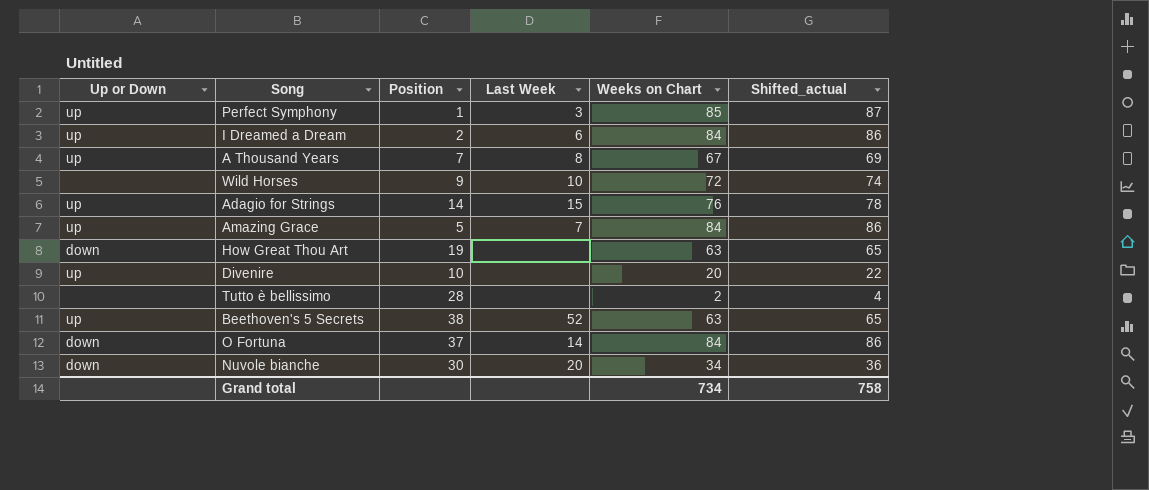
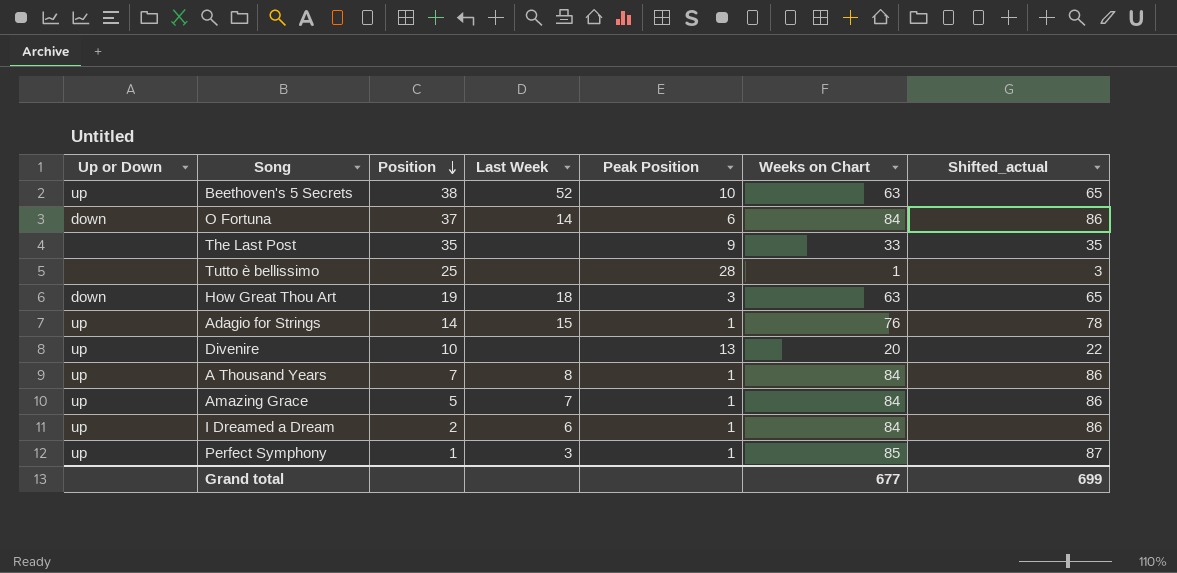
row order: none -> Position descending
column Peak Position | position: none -> 5
row Wild Horses: none | 9 | 10 | 72 | 74 -> none
row Nuvole bianche: down | 30 | 20 | 34 | 36 -> none
row The Last Post: none -> none | 35 | none | 9 | 33 | 35
Tutto è bellissimo | Position: 28 -> 25
Tutto è bellissimo | Weeks on Chart: 2 -> 1
Tutto è bellissimo | Shifted_actual: 4 -> 3
How Great Thou Art | Last Week: none -> 18
A Thousand Years | Weeks on Chart: 67 -> 84
A Thousand Years | Shifted_actual: 69 -> 86
Grand total | Weeks on Chart: 734 -> 677
Grand total | Shifted_actual: 758 -> 699

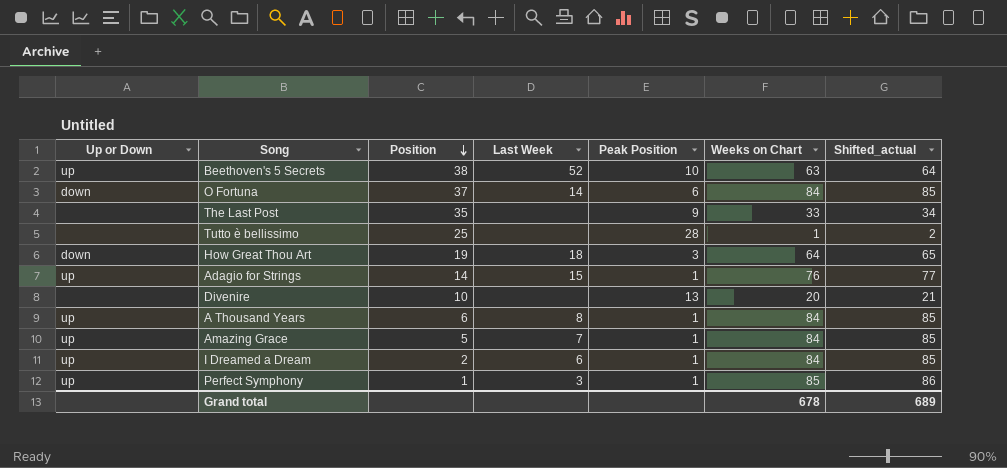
column Shifted_actual | formula: [Weeks on Chart] + 2 -> [Weeks on Chart] + 1
How Great Thou Art | Weeks on Chart: 63 -> 64
Divenire | Up or Down: up -> none
A Thousand Years | Position: 7 -> 6
Grand total | Weeks on Chart: 677 -> 678
Grand total | Shifted_actual: 699 -> 689

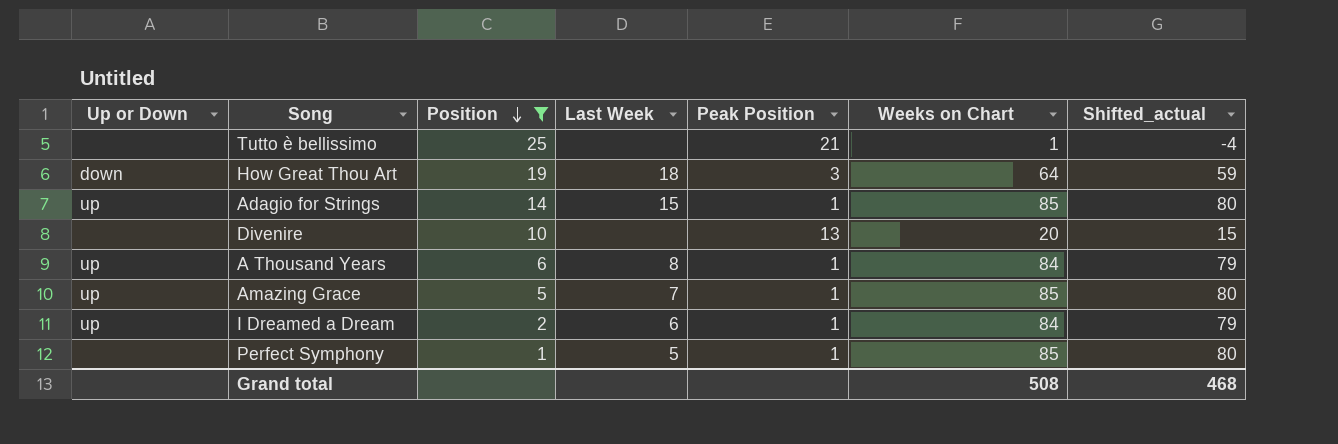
filter: none -> Position <= 25
column Shifted_actual | formula: [Weeks on Chart] + 1 -> [Weeks on Chart] - 5
Tutto è bellissimo | Peak Position: 28 -> 21
Adagio for Strings | Weeks on Chart: 76 -> 85
Amazing Grace | Weeks on Chart: 84 -> 85
Perfect Symphony | Up or Down: up -> none
Perfect Symphony | Last Week: 3 -> 5
Grand total | Weeks on Chart: 678 -> 508
Grand total | Shifted_actual: 689 -> 468

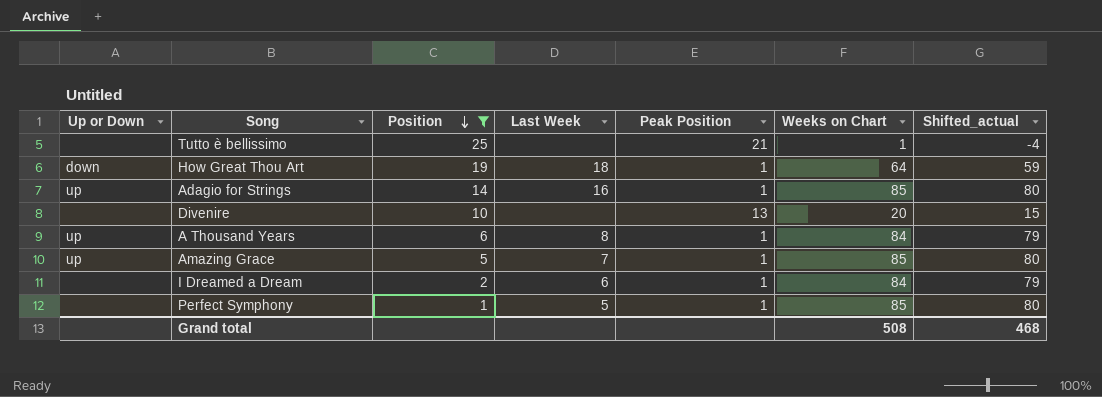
How Great Thou Art | Peak Position: 3 -> 1
Adagio for Strings | Last Week: 15 -> 16
I Dreamed a Dream | Up or Down: up -> none

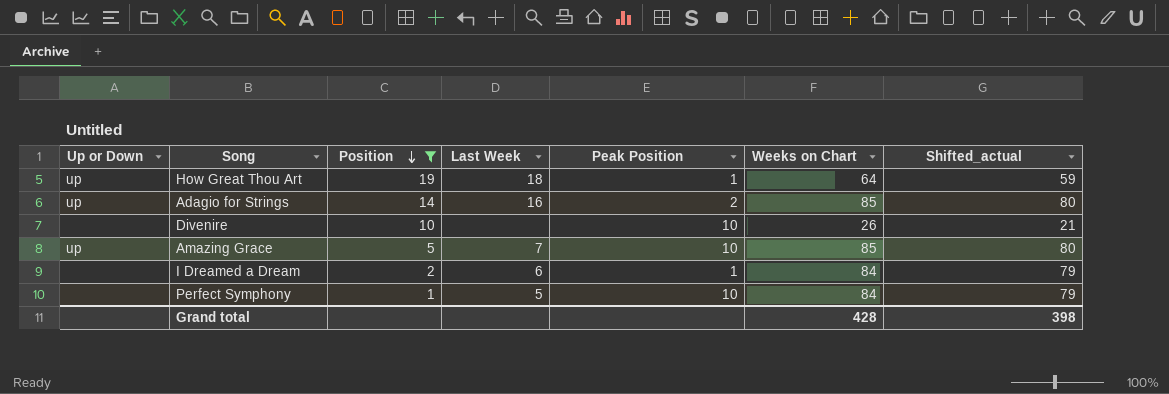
row Tutto è bellissimo: none | 25 | none | 21 | 1 | -4 -> none
row A Thousand Years: up | 6 | 8 | 1 | 84 | 79 -> none
How Great Thou Art | Up or Down: down -> up
Adagio for Strings | Peak Position: 1 -> 2
Divenire | Peak Position: 13 -> 10
Divenire | Weeks on Chart: 20 -> 26
Divenire | Shifted_actual: 15 -> 21
Amazing Grace | Peak Position: 1 -> 10
Perfect Symphony | Peak Position: 1 -> 10
Perfect Symphony | Weeks on Chart: 85 -> 84
Perfect Symphony | Shifted_actual: 80 -> 79
Grand total | Weeks on Chart: 508 -> 428
Grand total | Shifted_actual: 468 -> 398

